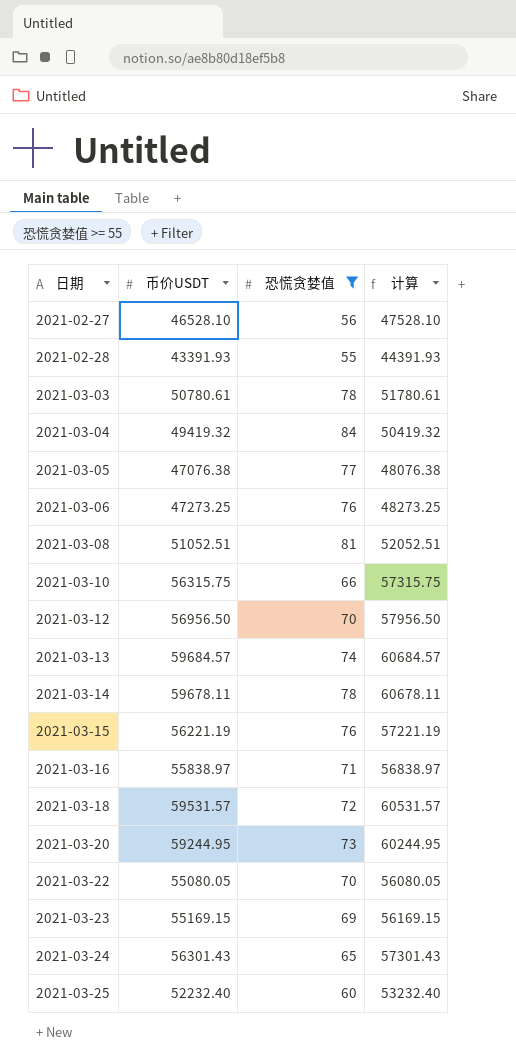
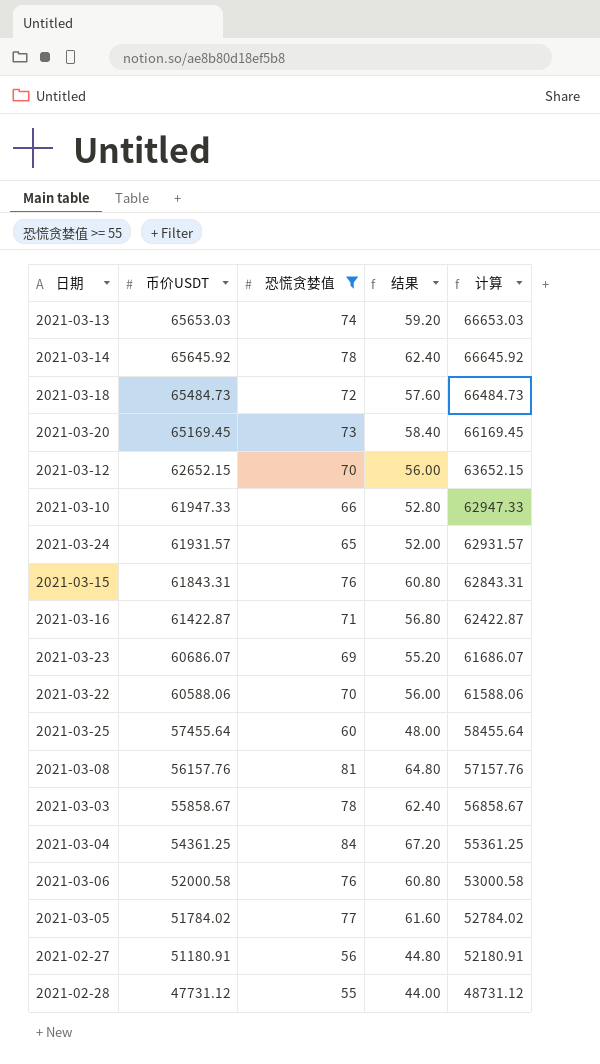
row order: 日期 ascending -> 币价USDT descending
column 结果 | formula: none -> [恐慌贪婪值] * 0.8
2021-03-13 | 币价USDT: 59684.57 -> 65653.03
2021-03-13 | 计算: 60684.57 -> 66653.03
2021-03-14 | 币价USDT: 59678.11 -> 65645.92
2021-03-14 | 计算: 60678.11 -> 66645.92
2021-03-18 | 币价USDT: 59531.57 -> 65484.73
2021-03-18 | 计算: 60531.57 -> 66484.73
2021-03-20 | 币价USDT: 59244.95 -> 65169.45
2021-03-20 | 计算: 60244.95 -> 66169.45
2021-03-12 | 币价USDT: 56956.50 -> 62652.15
2021-03-12 | 计算: 57956.50 -> 63652.15
2021-03-10 | 币价USDT: 56315.75 -> 61947.33
2021-03-10 | 计算: 57315.75 -> 62947.33
2021-03-24 | 币价USDT: 56301.43 -> 61931.57
2021-03-24 | 计算: 57301.43 -> 62931.57
2021-03-15 | 币价USDT: 56221.19 -> 61843.31
2021-03-15 | 计算: 57221.19 -> 62843.31
2021-03-16 | 币价USDT: 55838.97 -> 61422.87
2021-03-16 | 计算: 56838.97 -> 62422.87
2021-03-23 | 币价USDT: 55169.15 -> 60686.07
2021-03-23 | 计算: 56169.15 -> 61686.07
2021-03-22 | 币价USDT: 55080.05 -> 60588.06
2021-03-22 | 计算: 56080.05 -> 61588.06
2021-03-25 | 币价USDT: 52232.40 -> 57455.64
2021-03-25 | 计算: 53232.40 -> 58455.64
2021-03-08 | 币价USDT: 51052.51 -> 56157.76
2021-03-08 | 计算: 52052.51 -> 57157.76
2021-03-03 | 币价USDT: 50780.61 -> 55858.67
2021-03-03 | 计算: 51780.61 -> 56858.67
2021-03-04 | 币价USDT: 49419.32 -> 54361.25
2021-03-04 | 计算: 50419.32 -> 55361.25
2021-03-06 | 币价USDT: 47273.25 -> 52000.58
2021-03-06 | 计算: 48273.25 -> 53000.58
2021-03-05 | 币价USDT: 47076.38 -> 51784.02
2021-03-05 | 计算: 48076.38 -> 52784.02
2021-02-27 | 币价USDT: 46528.10 -> 51180.91
2021-02-27 | 计算: 47528.10 -> 52180.91
2021-02-28 | 币价USDT: 43391.93 -> 47731.12
2021-02-28 | 计算: 44391.93 -> 48731.12

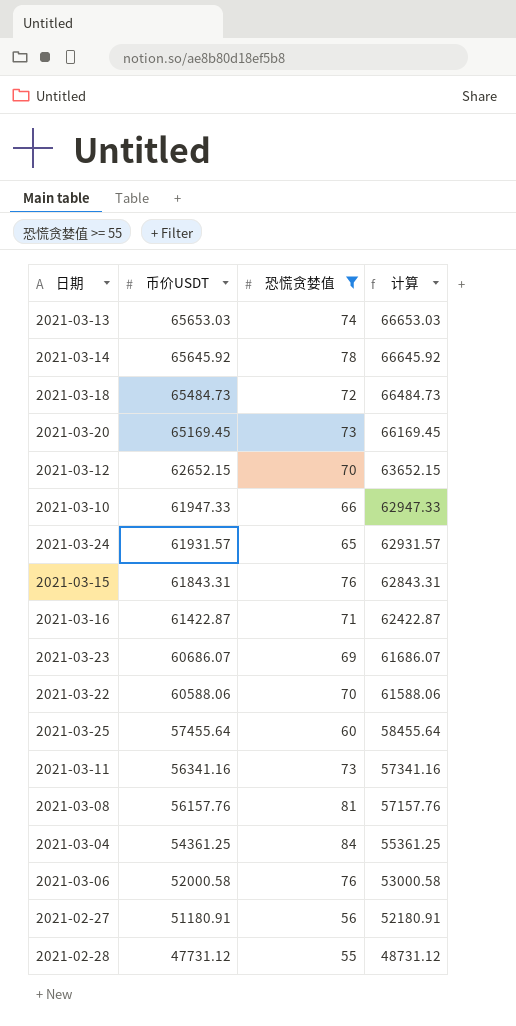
column 结果 | formula: [恐慌贪婪值] * 0.8 -> none
row 2021-03-03: 55858.67 | 78 | 62.40 | 56858.67 -> none
row 2021-03-05: 51784.02 | 77 | 61.60 | 52784.02 -> none
row 2021-03-11: none -> 56341.16 | 73 | 57341.16

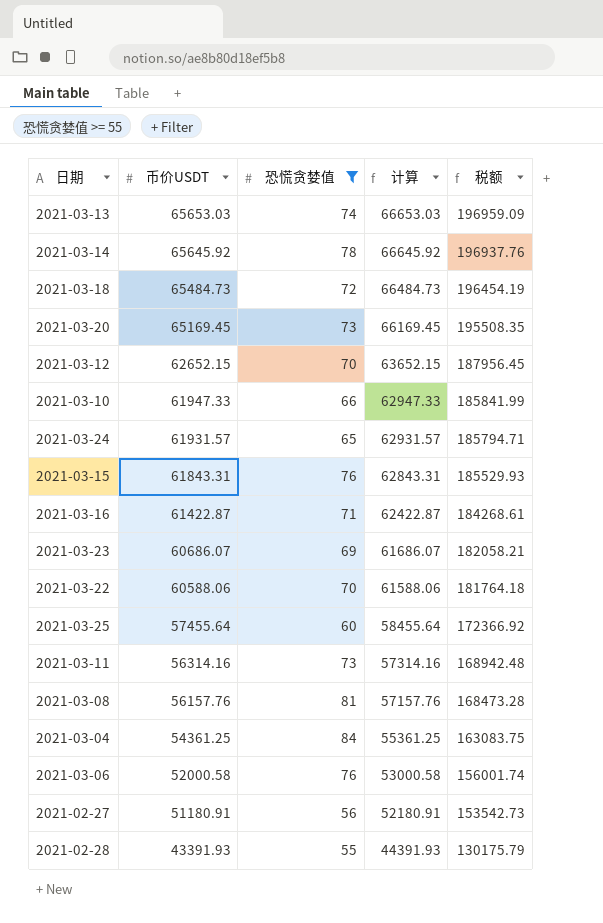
column 税额 | formula: none -> [币价USDT] * 3
2021-03-11 | 币价USDT: 56341.16 -> 56314.16
2021-03-11 | 计算: 57341.16 -> 57314.16
2021-02-28 | 币价USDT: 47731.12 -> 43391.93
2021-02-28 | 计算: 48731.12 -> 44391.93

